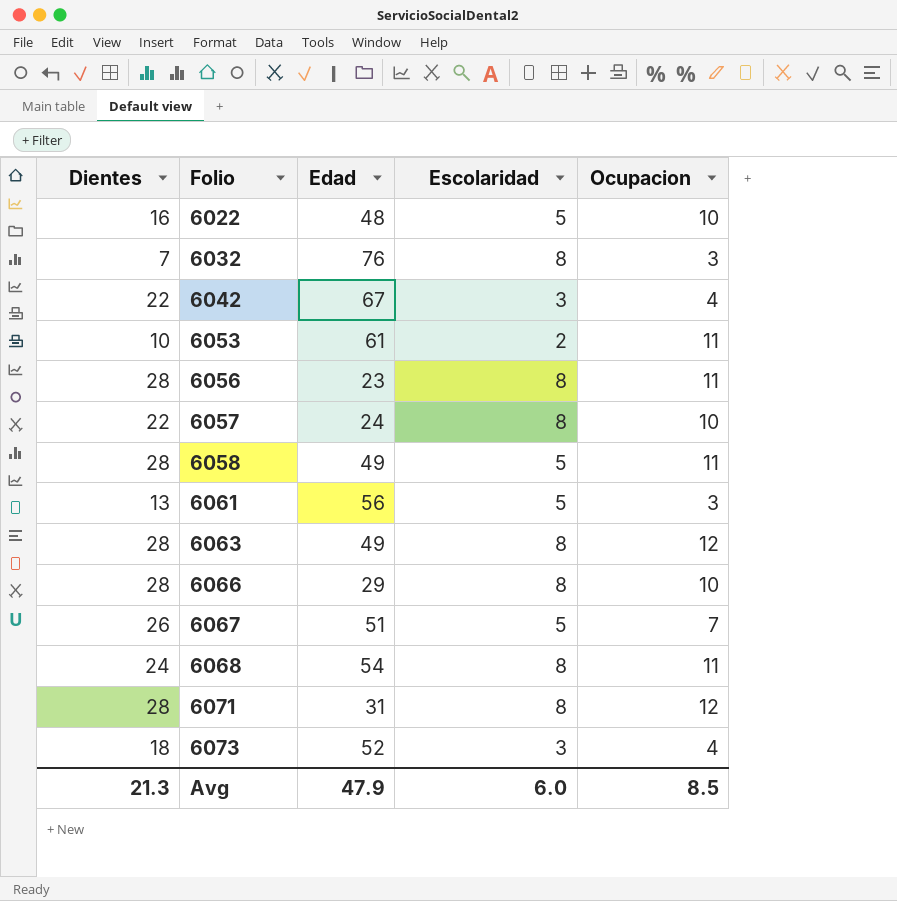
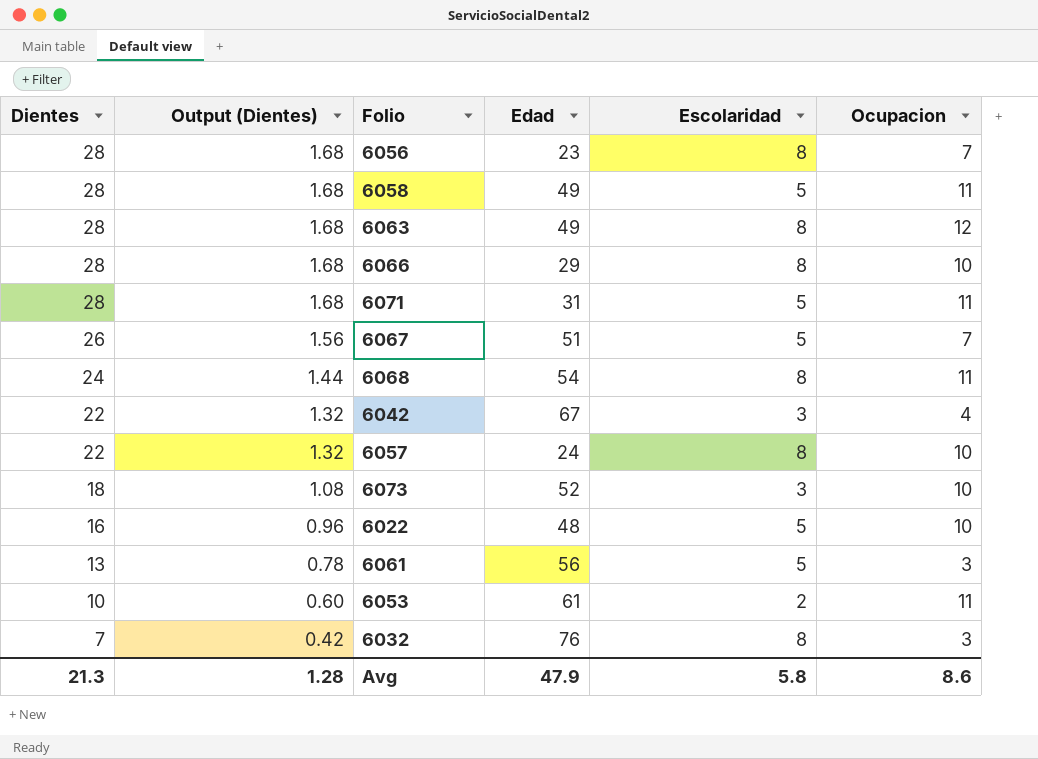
row order: Folio ascending -> Dientes descending
column Output (Dientes) | formula: none -> [Dientes] * 0.06
6056 | Ocupacion: 11 -> 7
6071 | Escolaridad: 8 -> 5
6071 | Ocupacion: 12 -> 11
6073 | Ocupacion: 4 -> 10
Avg | Escolaridad: 6.0 -> 5.8
Avg | Ocupacion: 8.5 -> 8.6

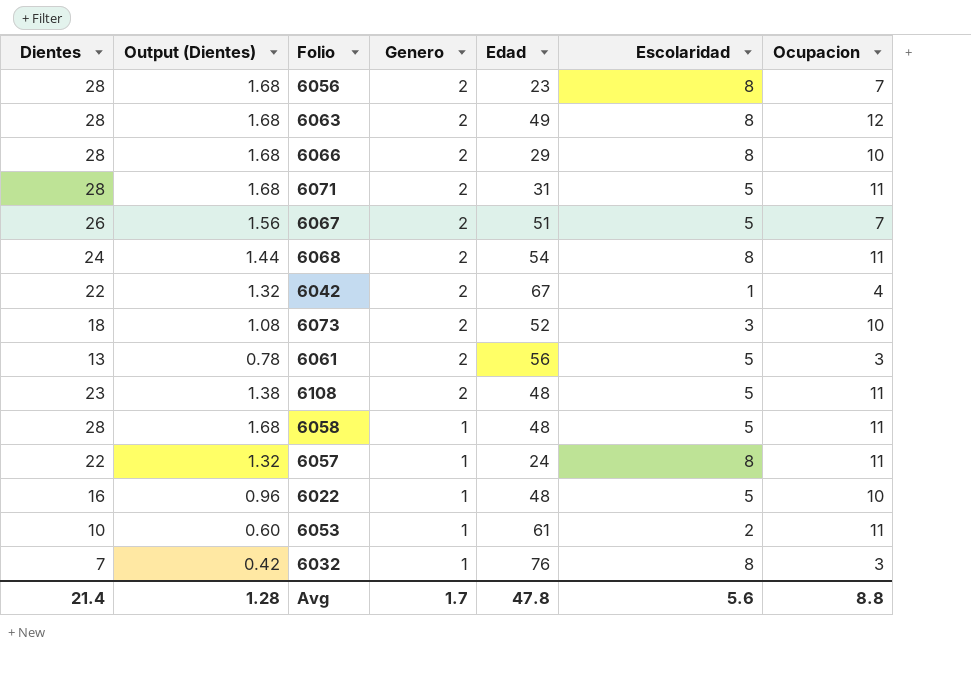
row order: Dientes descending -> Genero descending
column Genero | position: none -> 4
6042 | Escolaridad: 3 -> 1
row 6108: none -> 23 | 1.38 | 2 | 48 | 5 | 11
6058 | Edad: 49 -> 48
6057 | Ocupacion: 10 -> 11
Avg | Dientes: 21.3 -> 21.4
Avg | Edad: 47.9 -> 47.8
Avg | Escolaridad: 5.8 -> 5.6
Avg | Ocupacion: 8.6 -> 8.8

